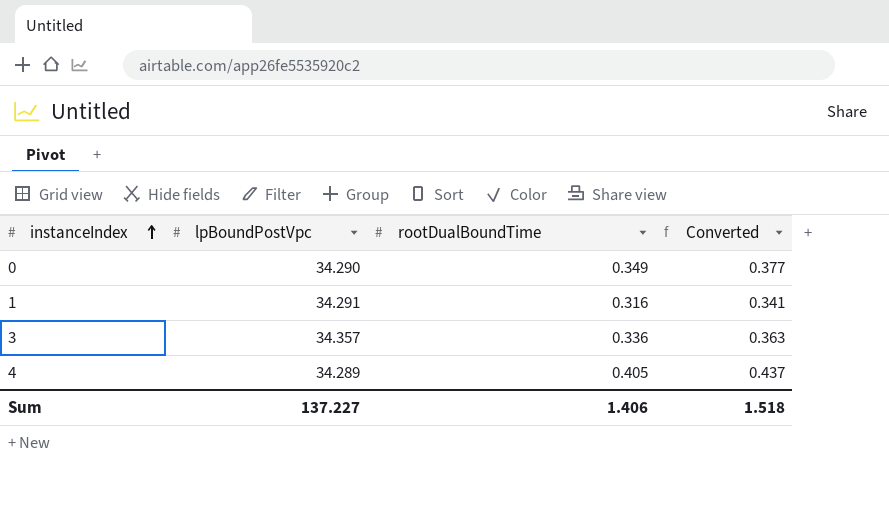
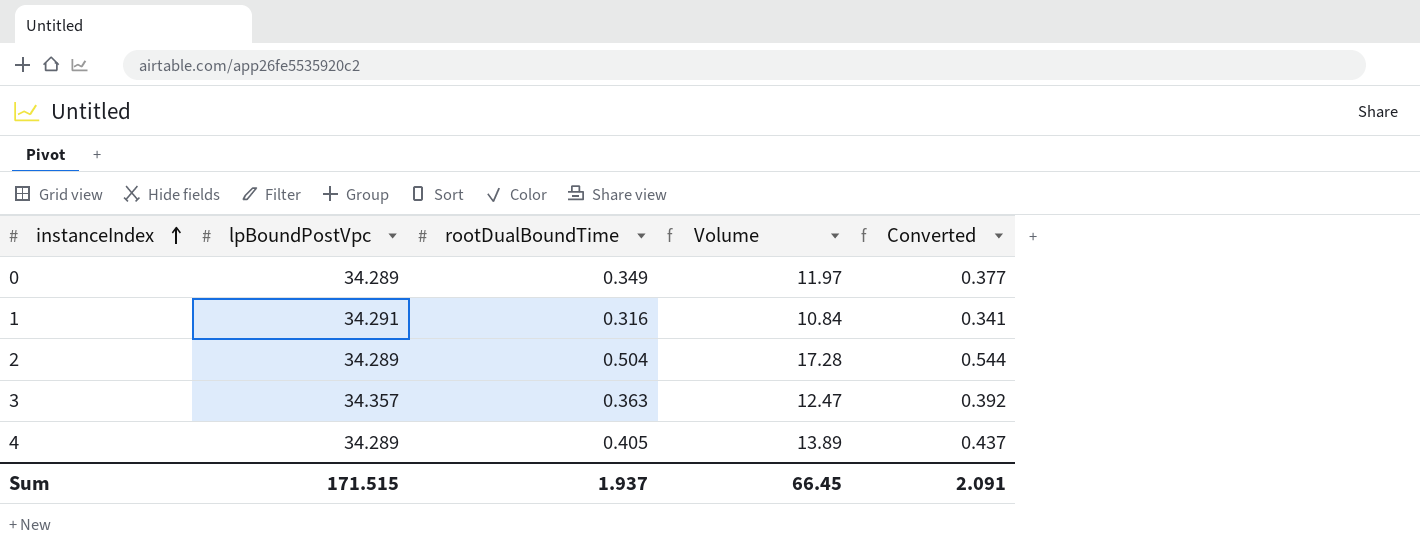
column Volume | formula: none -> [lpBoundPostVpc] * [rootDualBoundTime]
0 | lpBoundPostVpc: 34.290 -> 34.289
row 2: none -> 34.289 | 0.504 | 17.28 | 0.544
3 | rootDualBoundTime: 0.336 -> 0.363
3 | Converted: 0.363 -> 0.392
Sum | lpBoundPostVpc: 137.227 -> 171.515
Sum | rootDualBoundTime: 1.406 -> 1.937
Sum | Converted: 1.518 -> 2.091

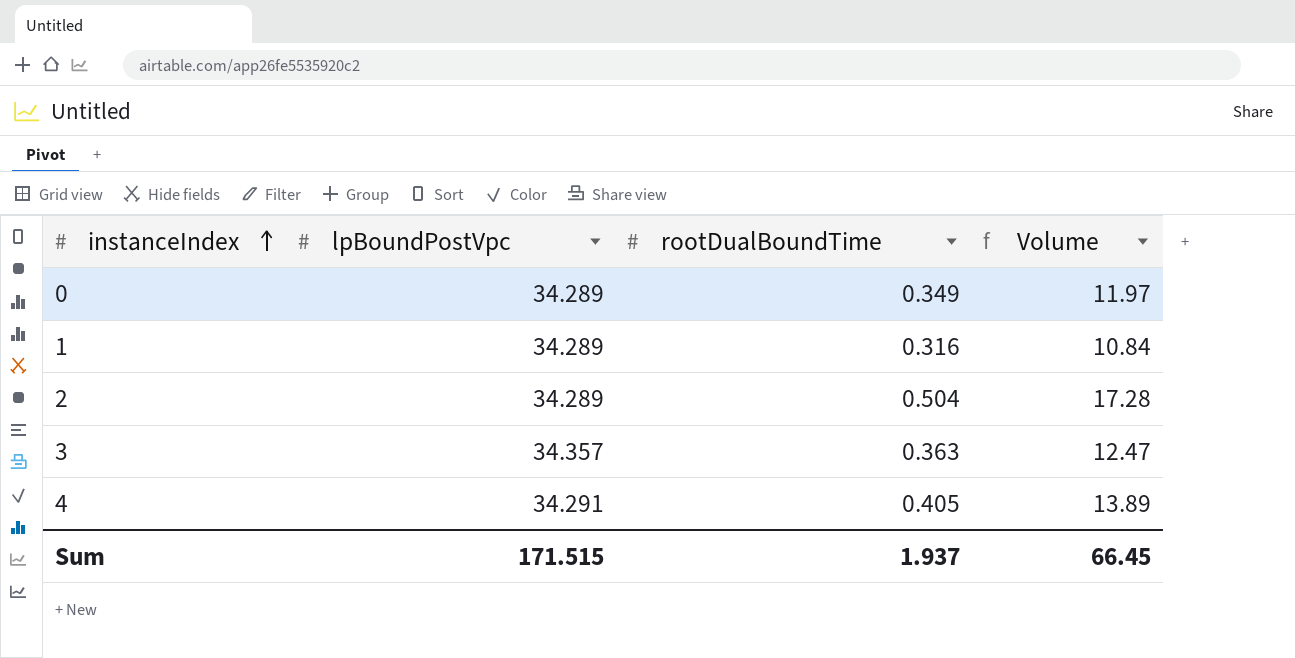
column Converted | formula: [rootDualBoundTime] * 1.08 -> none
1 | lpBoundPostVpc: 34.291 -> 34.289
4 | lpBoundPostVpc: 34.289 -> 34.291

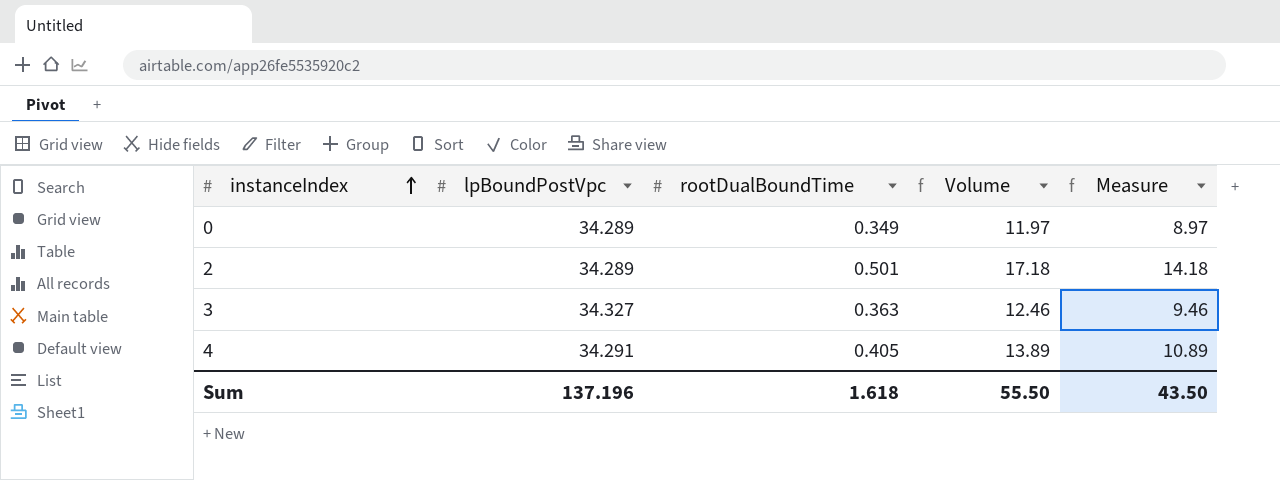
column Measure | formula: none -> [Volume] - 3
row 1: 34.289 | 0.316 | 10.84 -> none
2 | rootDualBoundTime: 0.504 -> 0.501
2 | Volume: 17.28 -> 17.18
3 | lpBoundPostVpc: 34.357 -> 34.327
3 | Volume: 12.47 -> 12.46
Sum | lpBoundPostVpc: 171.515 -> 137.196
Sum | rootDualBoundTime: 1.937 -> 1.618
Sum | Volume: 66.45 -> 55.50

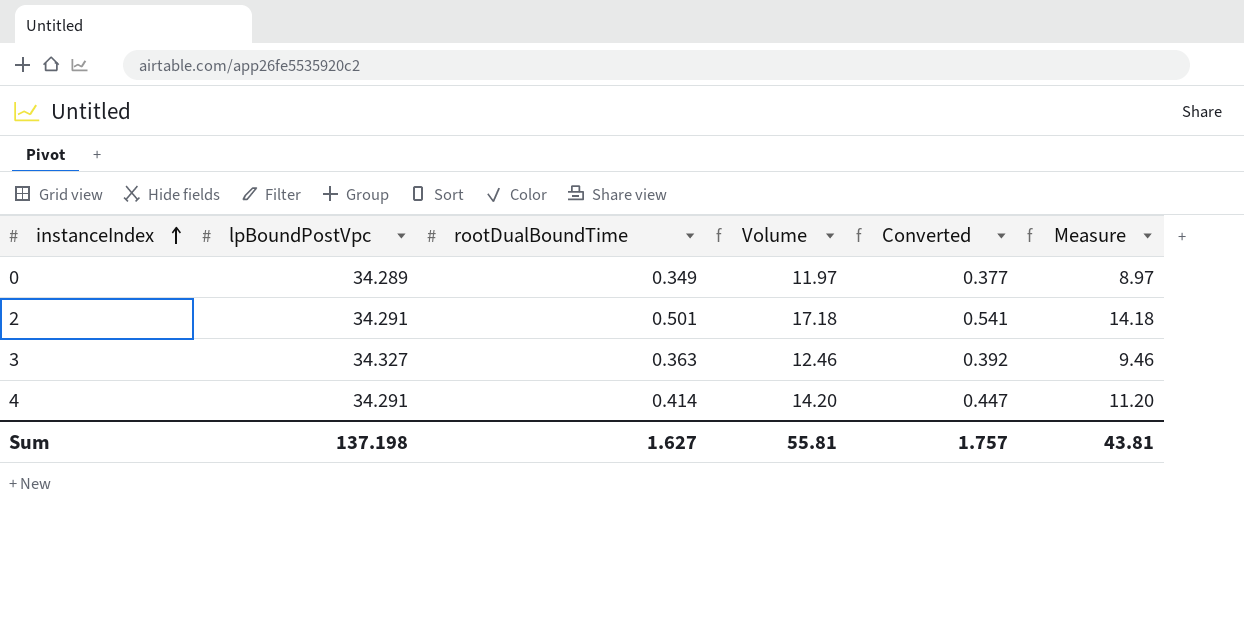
column Converted | formula: none -> [rootDualBoundTime] * 1.08
2 | lpBoundPostVpc: 34.289 -> 34.291
4 | rootDualBoundTime: 0.405 -> 0.414
4 | Volume: 13.89 -> 14.20
4 | Measure: 10.89 -> 11.20
Sum | lpBoundPostVpc: 137.196 -> 137.198
Sum | rootDualBoundTime: 1.618 -> 1.627
Sum | Volume: 55.50 -> 55.81
Sum | Measure: 43.50 -> 43.81

